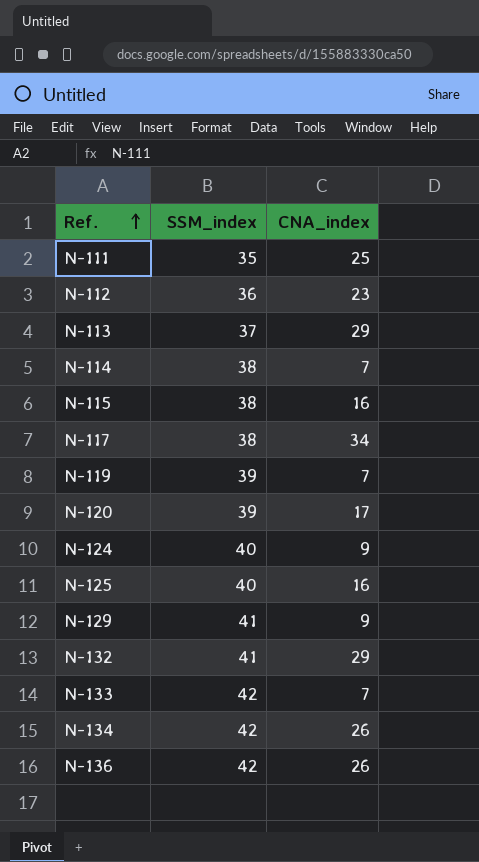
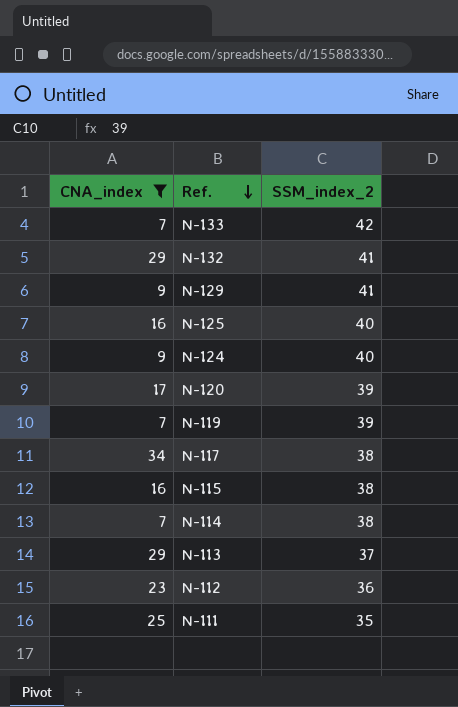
filter: none -> CNA_index != 26
row order: Ref. ascending -> Ref. descending
column CNA_index | position: 3 -> 1
column name: SSM_index -> SSM_index_2

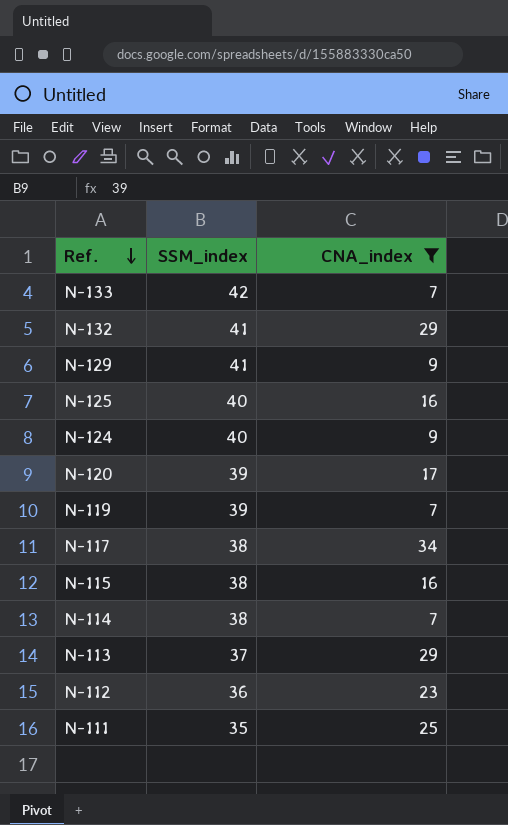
column name: SSM_index_2 -> SSM_index
column CNA_index | position: 1 -> 3

